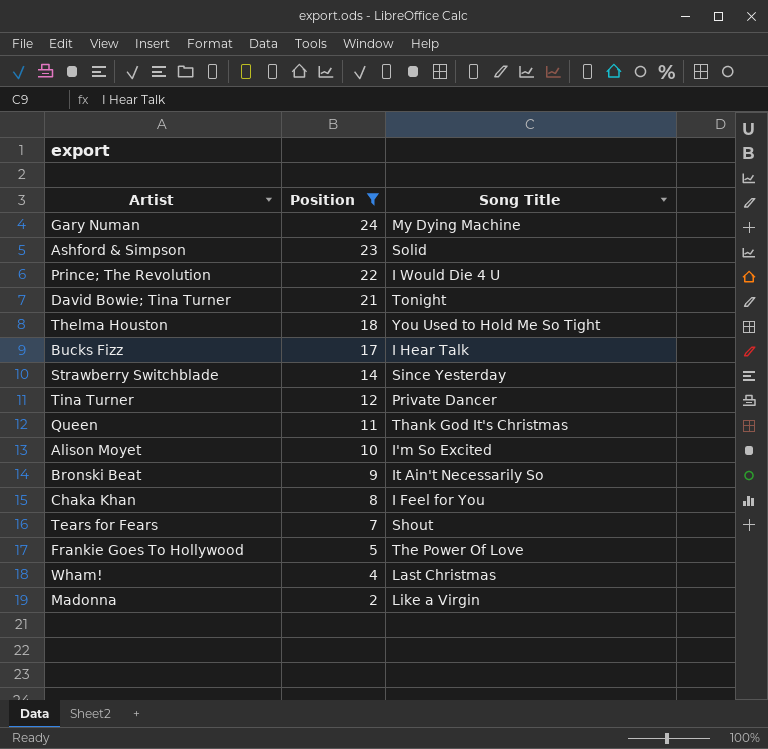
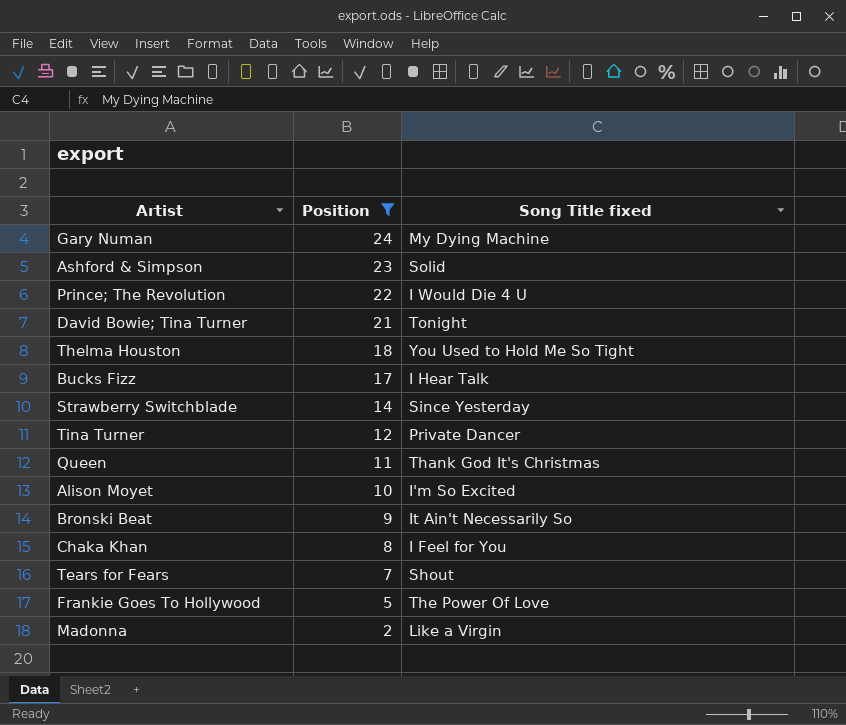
column name: Song Title -> Song Title fixed
row Wham!: 4 | Last Christmas -> none

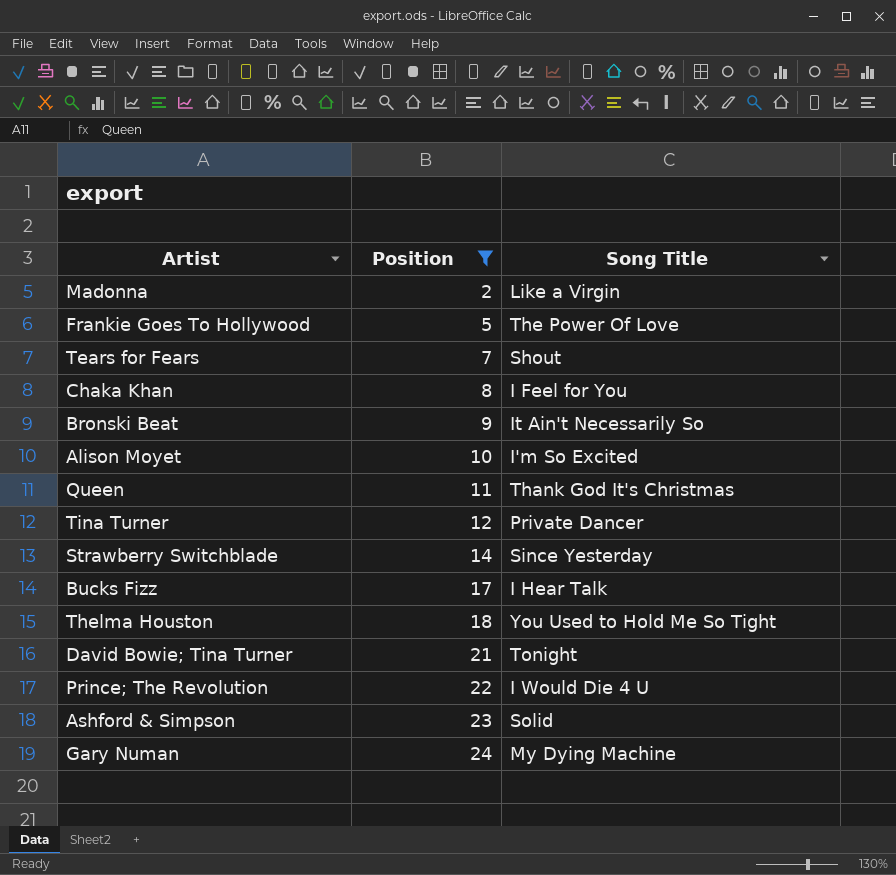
row order: Position descending -> Position ascending
column name: Song Title fixed -> Song Title

